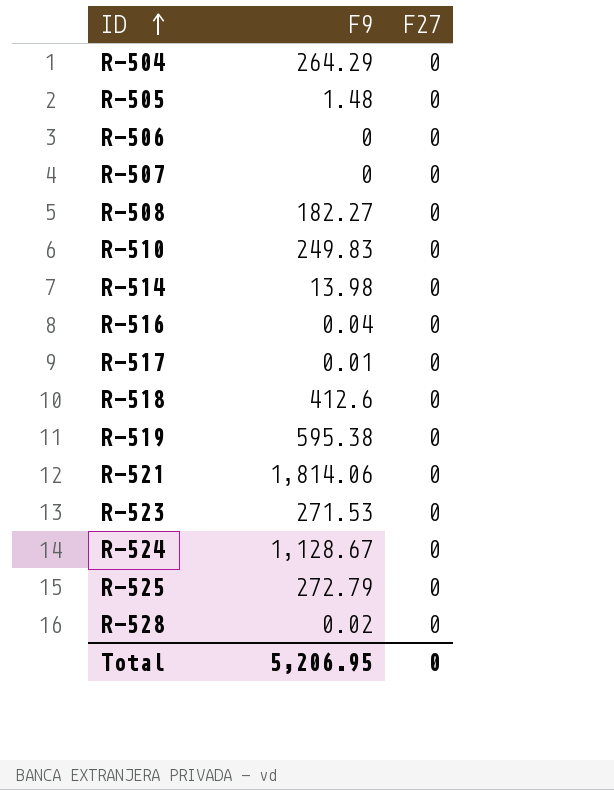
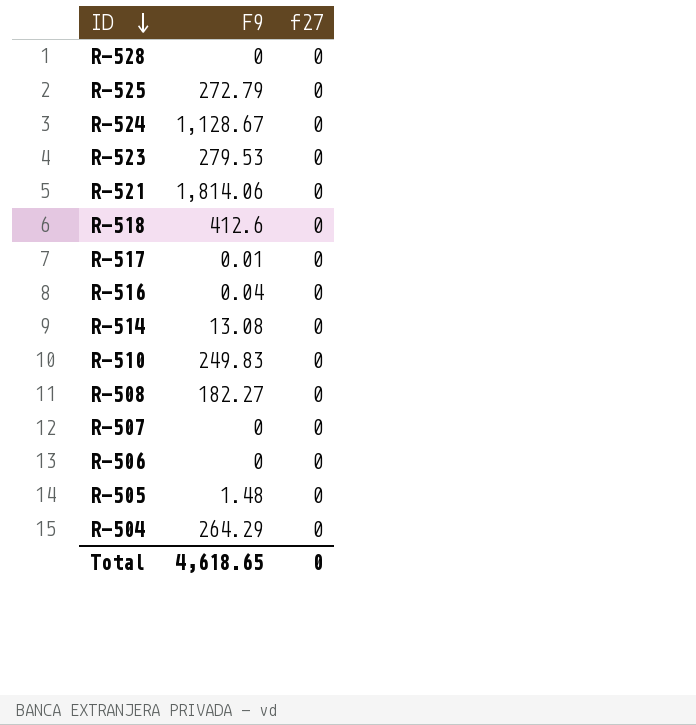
row order: ID ascending -> ID descending
column name: F27 -> f27
row R-519: 595.38 | 0 -> none
R-528 | F9: 0.02 -> 0
R-523 | F9: 271.53 -> 279.53
R-514 | F9: 13.98 -> 13.08
Total | F9: 5,206.95 -> 4,618.65

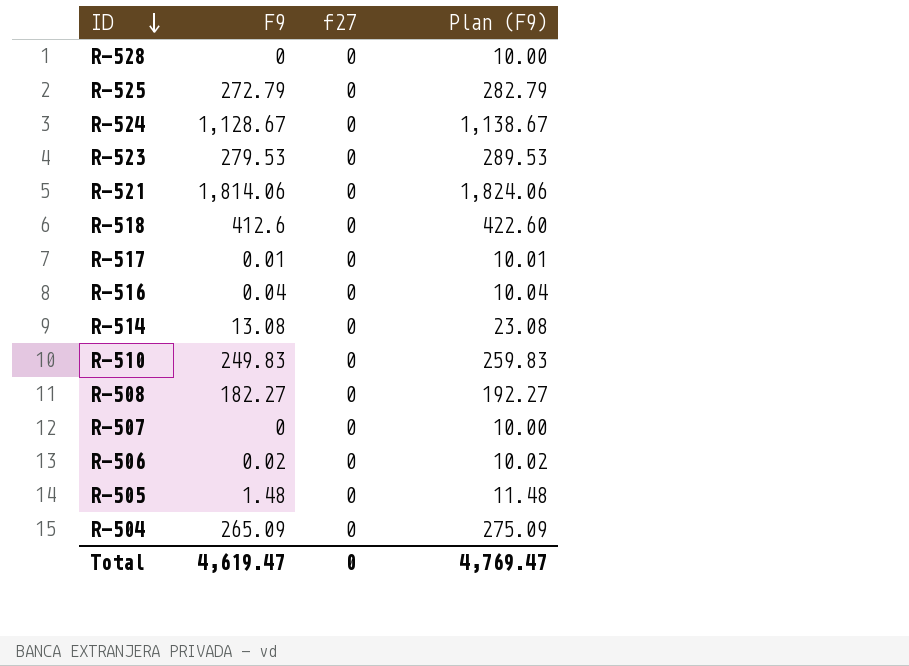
column Plan (F9) | formula: none -> [F9] + 10
R-506 | F9: 0 -> 0.02
R-504 | F9: 264.29 -> 265.09
Total | F9: 4,618.65 -> 4,619.47

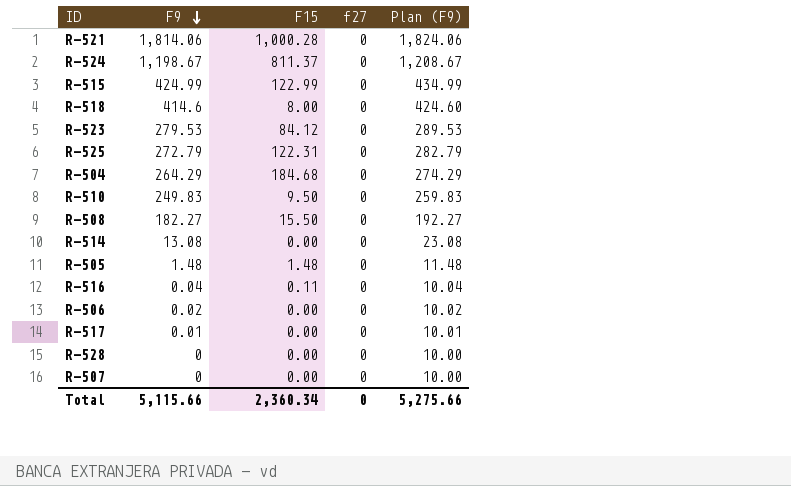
row order: ID descending -> F9 descending
column F15 | position: none -> 3
R-524 | F9: 1,128.67 -> 1,198.67
R-524 | Plan (F9): 1,138.67 -> 1,208.67
row R-515: none -> 424.99 | 122.99 | 0 | 434.99
R-518 | F9: 412.6 -> 414.6
R-518 | Plan (F9): 422.60 -> 424.60
R-504 | F9: 265.09 -> 264.29
R-504 | Plan (F9): 275.09 -> 274.29
Total | F9: 4,619.47 -> 5,115.66
Total | Plan (F9): 4,769.47 -> 5,275.66

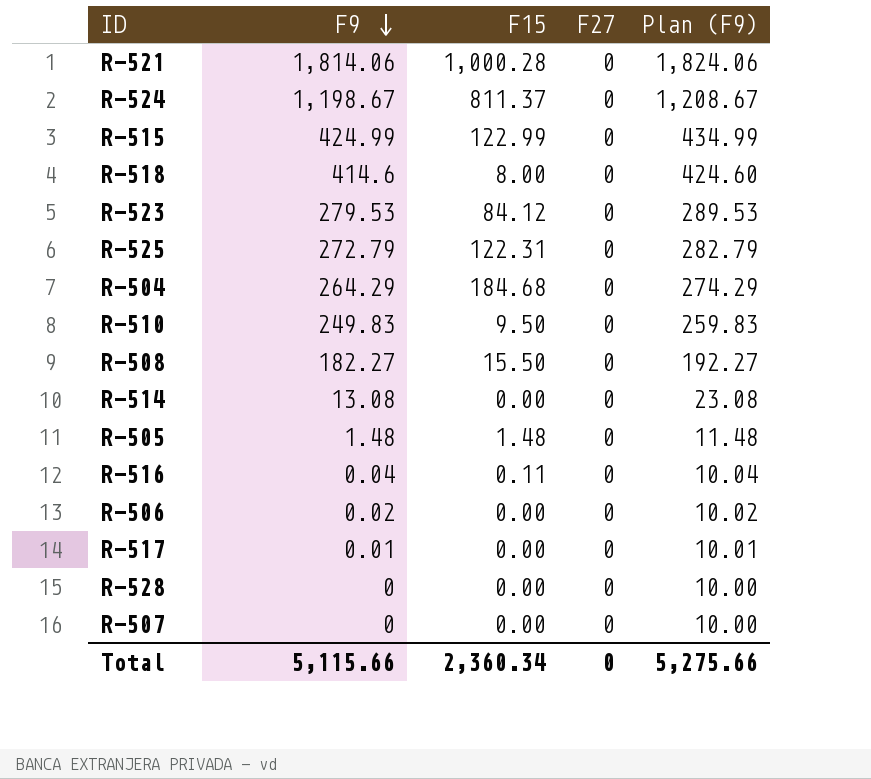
column name: f27 -> F27

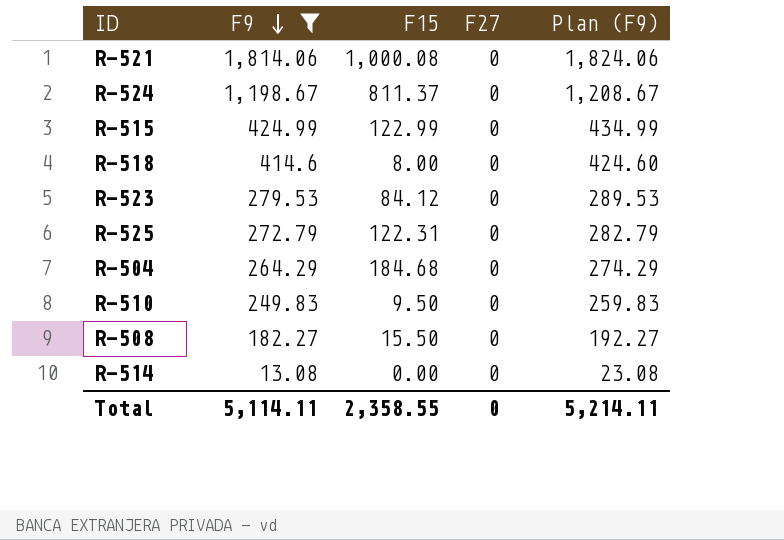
filter: none -> F9 >= 13.08
R-521 | F15: 1,000.28 -> 1,000.08
Total | F9: 5,115.66 -> 5,114.11
Total | F15: 2,360.34 -> 2,358.55
Total | Plan (F9): 5,275.66 -> 5,214.11

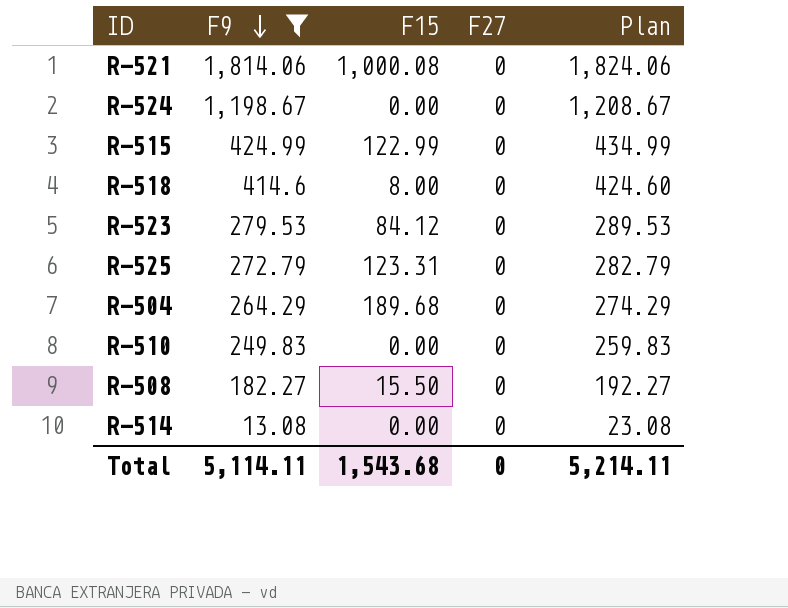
column name: Plan (F9) -> Plan
R-524 | F15: 811.37 -> 0.00
R-525 | F15: 122.31 -> 123.31
R-504 | F15: 184.68 -> 189.68
R-510 | F15: 9.50 -> 0.00
Total | F15: 2,358.55 -> 1,543.68

